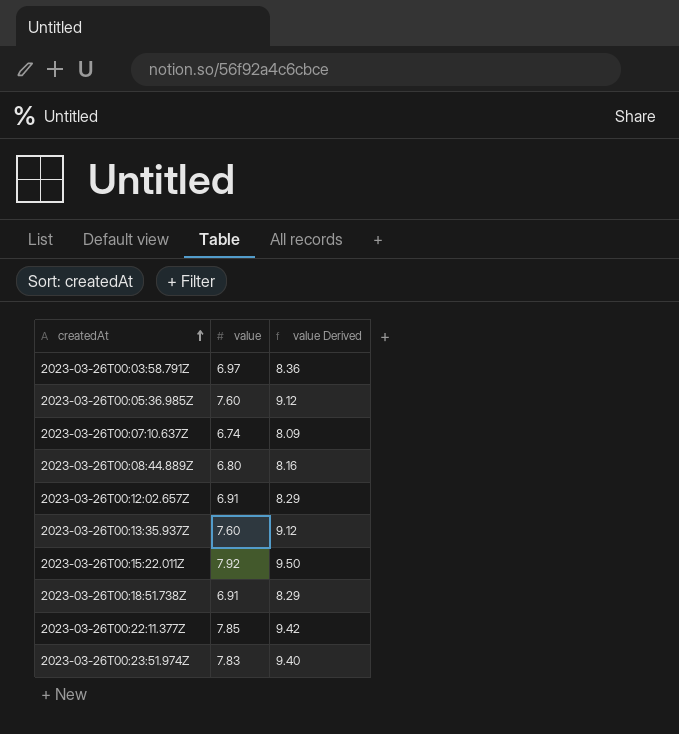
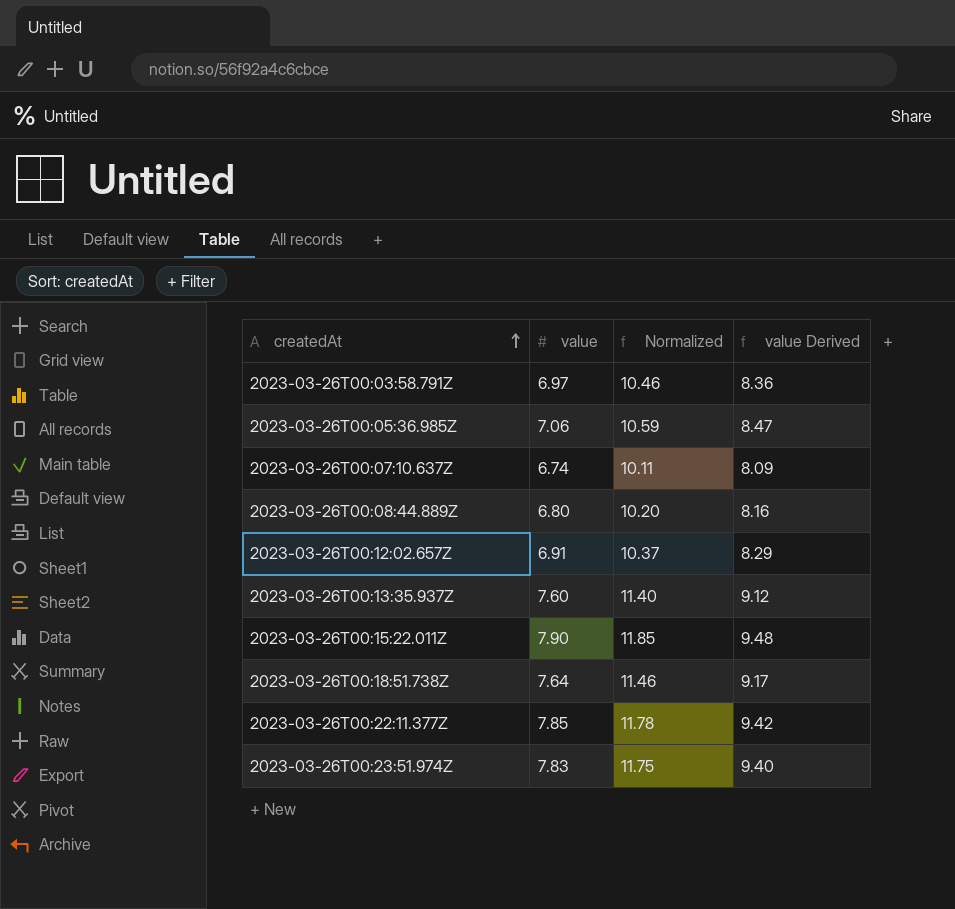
column Normalized | formula: none -> [value] * 1.5
2023-03-26T00:05:36.985Z | value: 7.60 -> 7.06
2023-03-26T00:05:36.985Z | value Derived: 9.12 -> 8.47
2023-03-26T00:15:22.011Z | value: 7.92 -> 7.90
2023-03-26T00:15:22.011Z | value Derived: 9.50 -> 9.48
2023-03-26T00:18:51.738Z | value: 6.91 -> 7.64
2023-03-26T00:18:51.738Z | value Derived: 8.29 -> 9.17

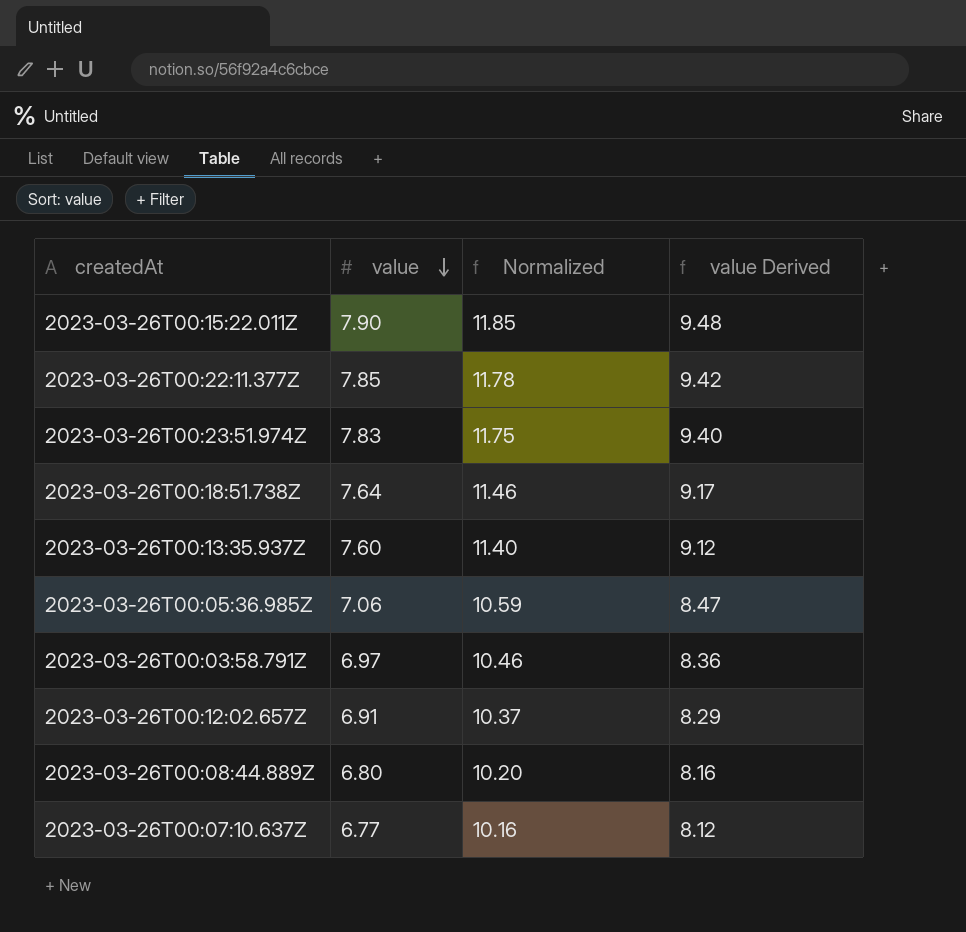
row order: createdAt ascending -> value descending
2023-03-26T00:07:10.637Z | value: 6.74 -> 6.77
2023-03-26T00:07:10.637Z | Normalized: 10.11 -> 10.16
2023-03-26T00:07:10.637Z | value Derived: 8.09 -> 8.12

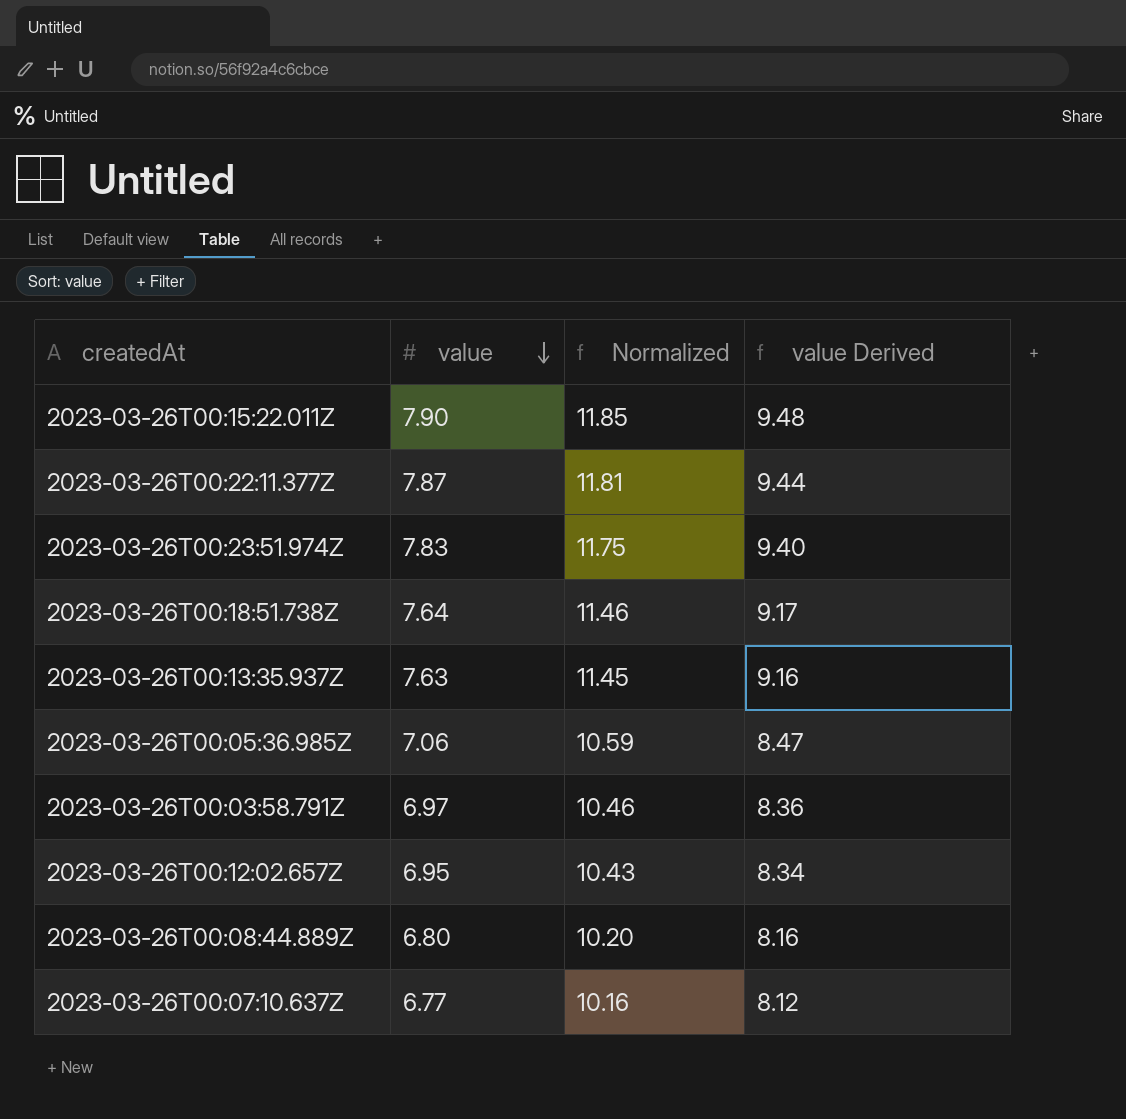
2023-03-26T00:22:11.377Z | value: 7.85 -> 7.87
2023-03-26T00:22:11.377Z | Normalized: 11.78 -> 11.81
2023-03-26T00:22:11.377Z | value Derived: 9.42 -> 9.44
2023-03-26T00:13:35.937Z | value: 7.60 -> 7.63
2023-03-26T00:13:35.937Z | Normalized: 11.40 -> 11.45
2023-03-26T00:13:35.937Z | value Derived: 9.12 -> 9.16
2023-03-26T00:12:02.657Z | value: 6.91 -> 6.95
2023-03-26T00:12:02.657Z | Normalized: 10.37 -> 10.43
2023-03-26T00:12:02.657Z | value Derived: 8.29 -> 8.34

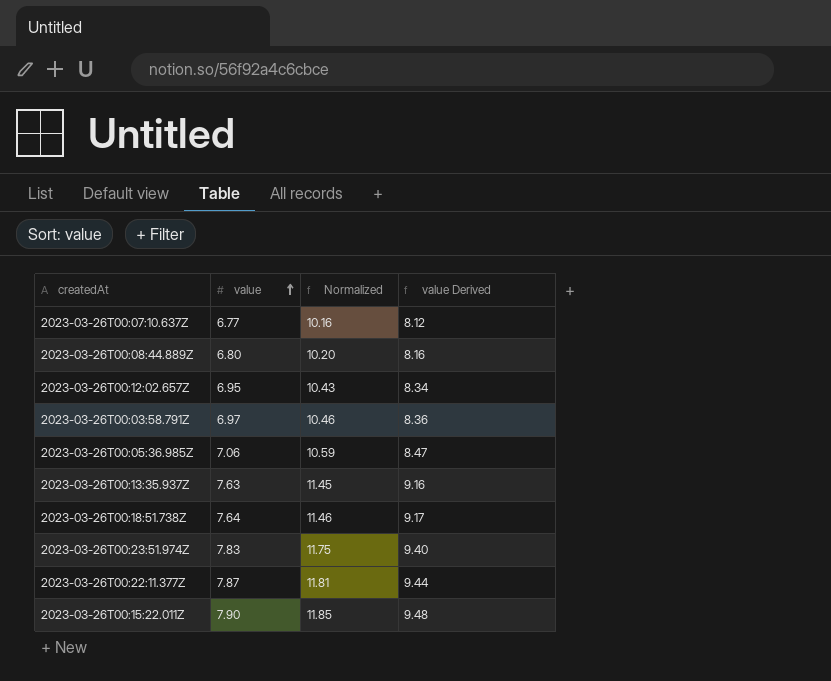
row order: value descending -> value ascending

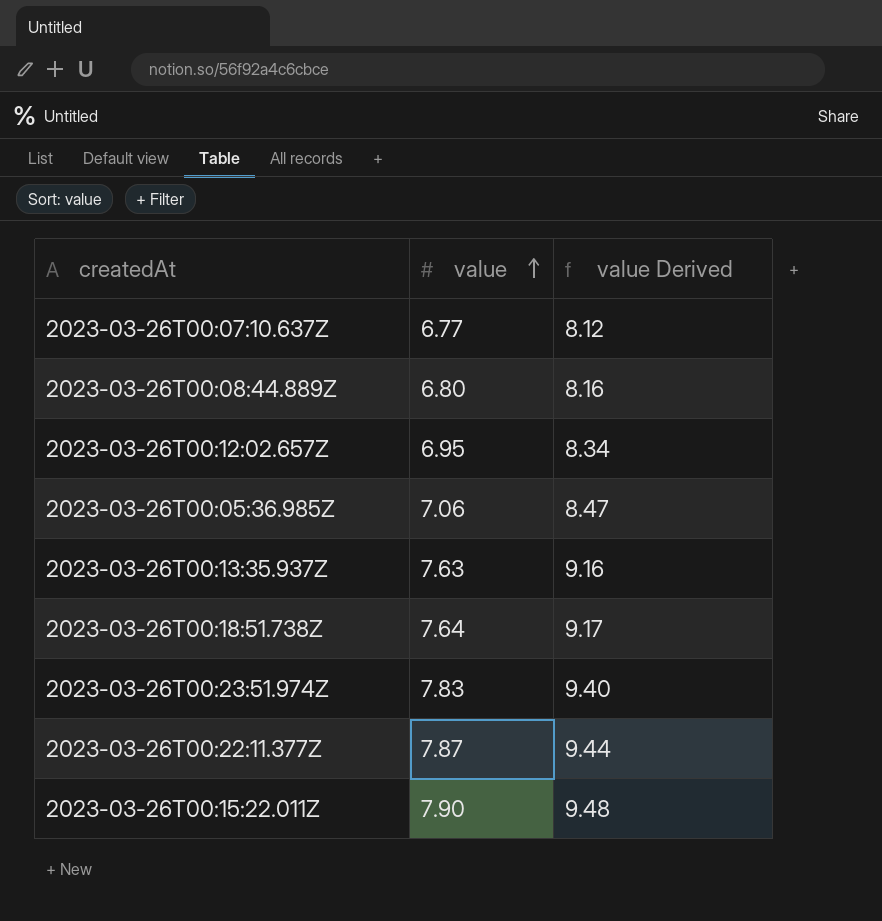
column Normalized | formula: [value] * 1.5 -> none
row 2023-03-26T00:03:58.791Z: 6.97 | 10.46 | 8.36 -> none

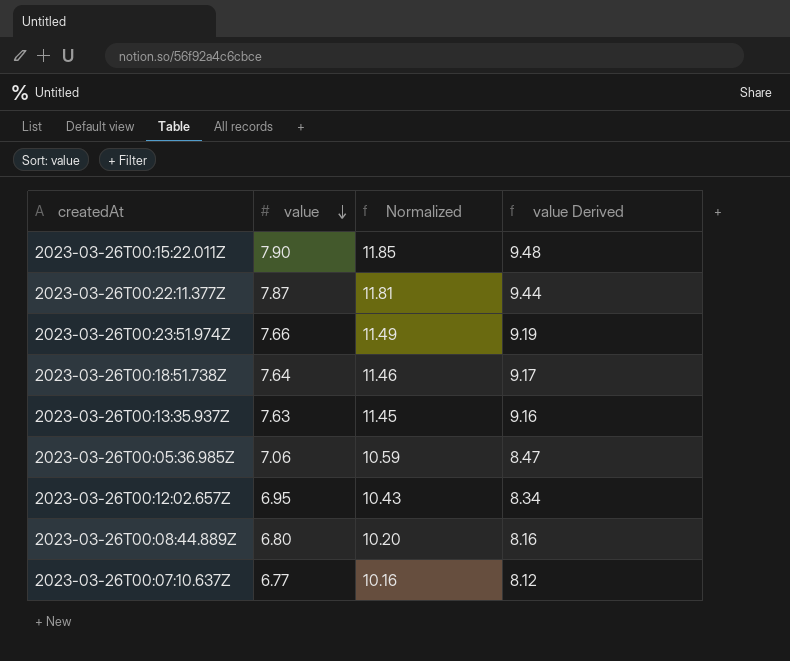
row order: value ascending -> value descending
column Normalized | formula: none -> [value] * 1.5
2023-03-26T00:23:51.974Z | value: 7.83 -> 7.66
2023-03-26T00:23:51.974Z | value Derived: 9.40 -> 9.19

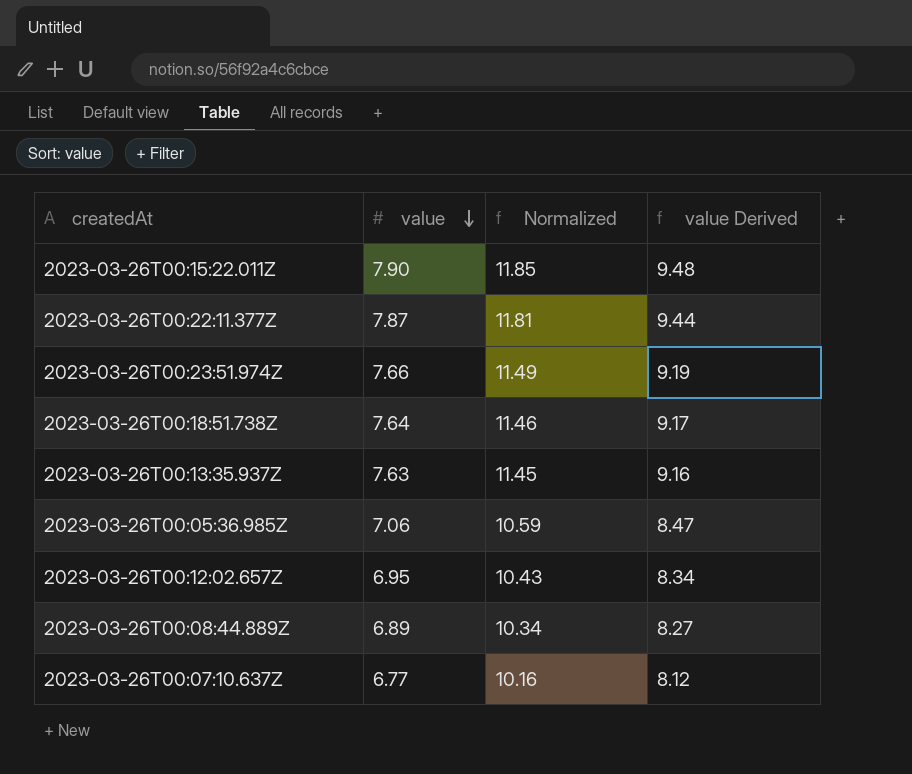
2023-03-26T00:08:44.889Z | value: 6.80 -> 6.89
2023-03-26T00:08:44.889Z | Normalized: 10.20 -> 10.34
2023-03-26T00:08:44.889Z | value Derived: 8.16 -> 8.27

